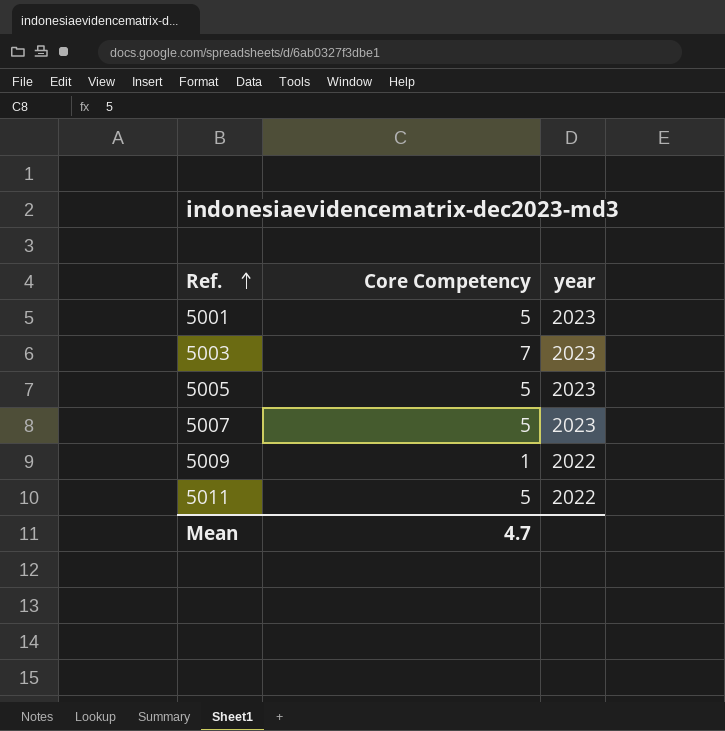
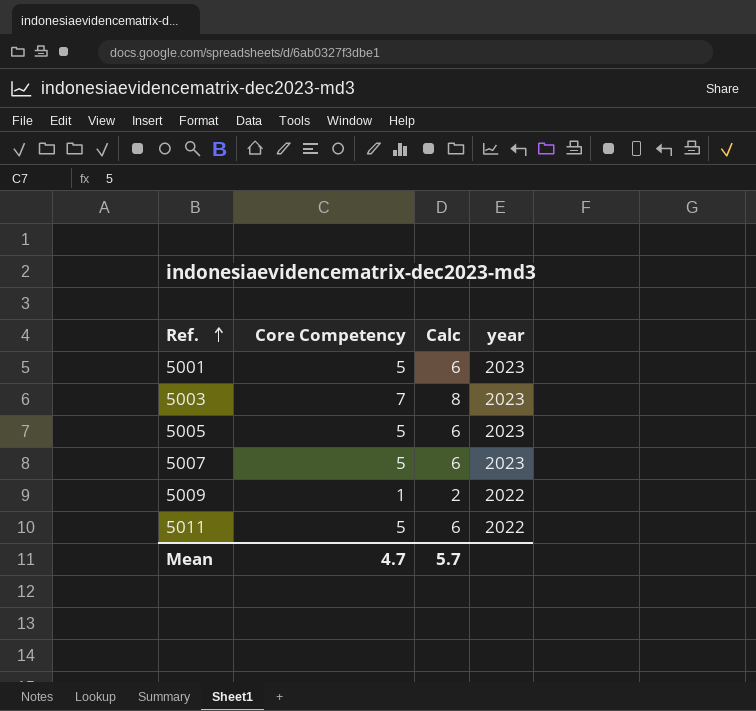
column Calc | formula: none -> [Core Competency] + 1

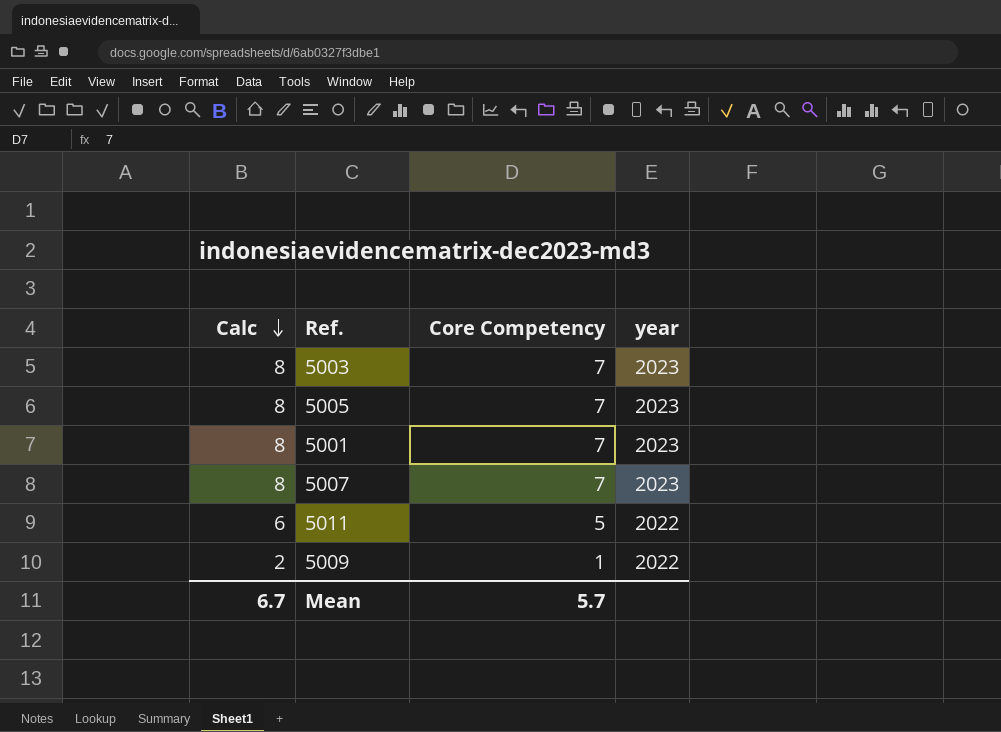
row order: Ref. ascending -> Calc descending
column Calc | position: 3 -> 1
5005 | Calc: 6 -> 8
5005 | Core Competency: 5 -> 7
5001 | Calc: 6 -> 8
5001 | Core Competency: 5 -> 7
5007 | Calc: 6 -> 8
5007 | Core Competency: 5 -> 7
Mean | Calc: 5.7 -> 6.7
Mean | Core Competency: 4.7 -> 5.7

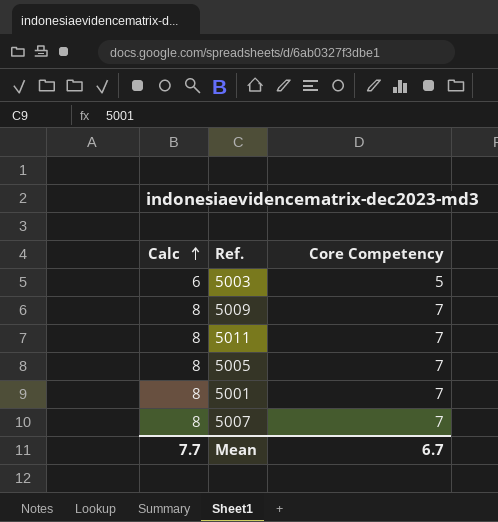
row order: Calc descending -> Calc ascending
column year | position: 4 -> none
5003 | Calc: 8 -> 6
5003 | Core Competency: 7 -> 5
5009 | Calc: 2 -> 8
5009 | Core Competency: 1 -> 7
5011 | Calc: 6 -> 8
5011 | Core Competency: 5 -> 7
Mean | Calc: 6.7 -> 7.7
Mean | Core Competency: 5.7 -> 6.7

